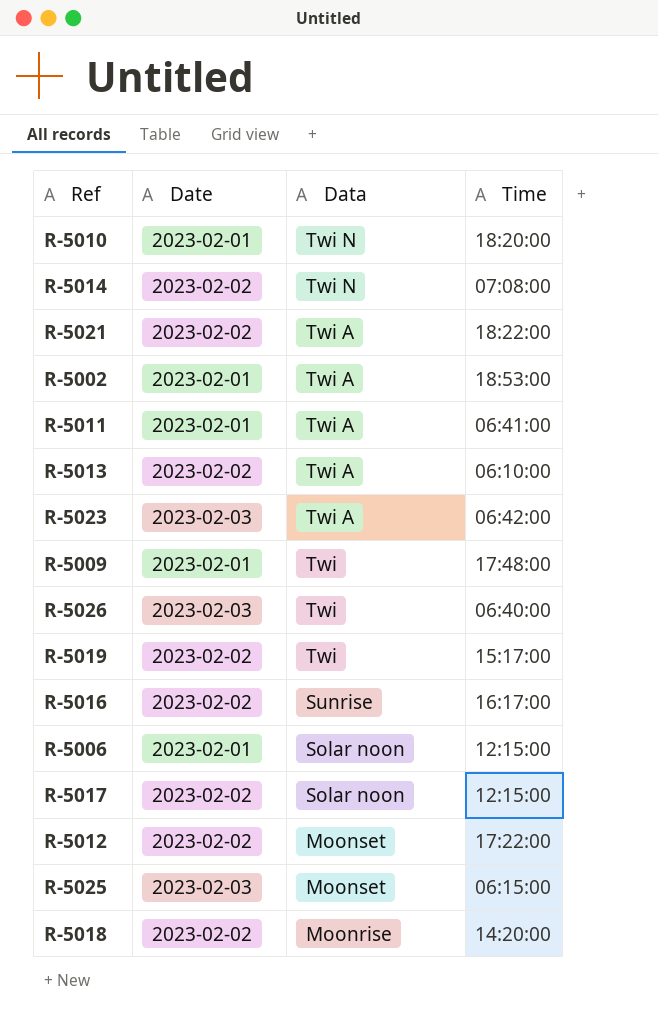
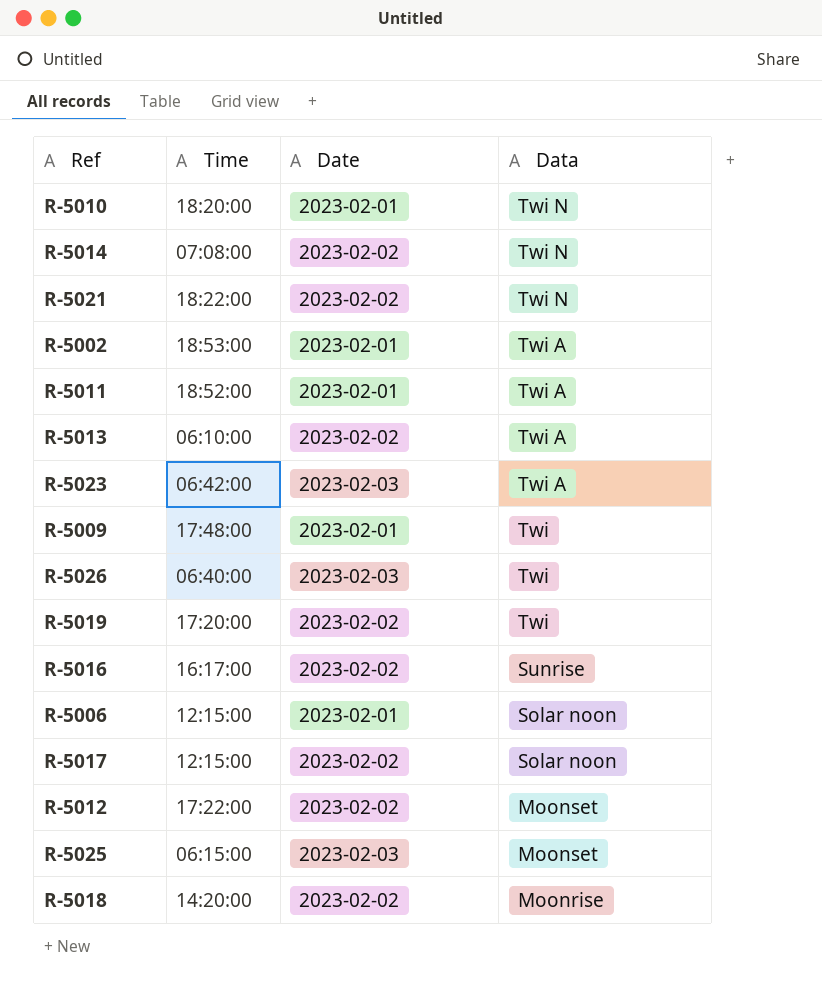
column Time | position: 4 -> 2
R-5021 | Data: Twi A -> Twi N
R-5011 | Time: 06:41:00 -> 18:52:00
R-5019 | Time: 15:17:00 -> 17:20:00

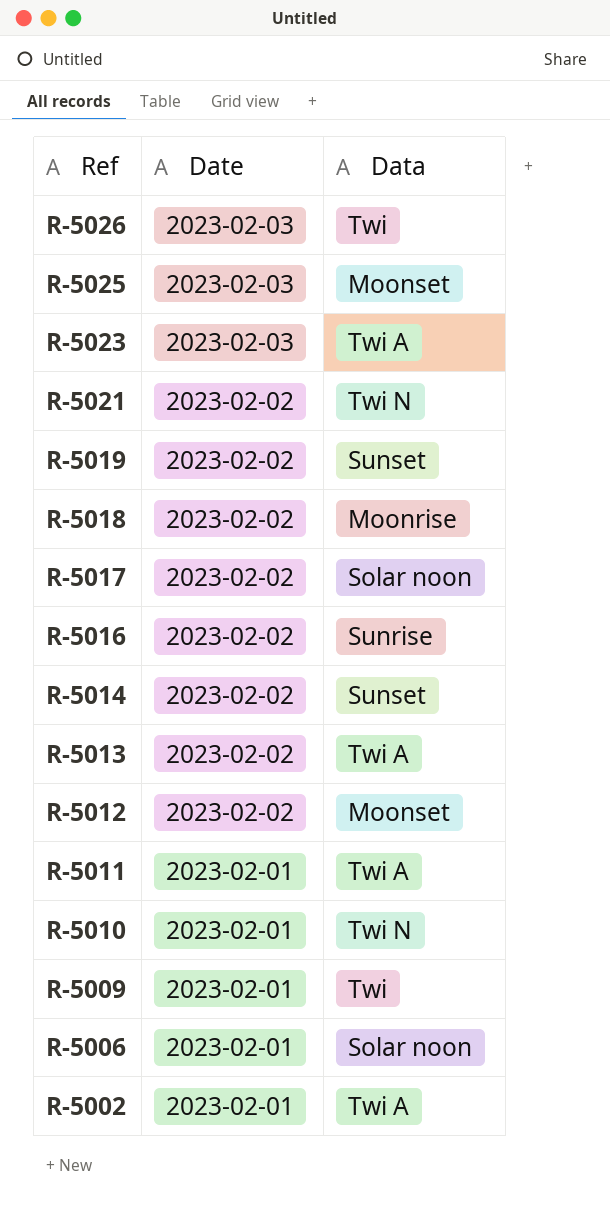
row order: Data descending -> Ref descending
column Time | position: 2 -> none
R-5019 | Data: Twi -> Sunset
R-5014 | Data: Twi N -> Sunset

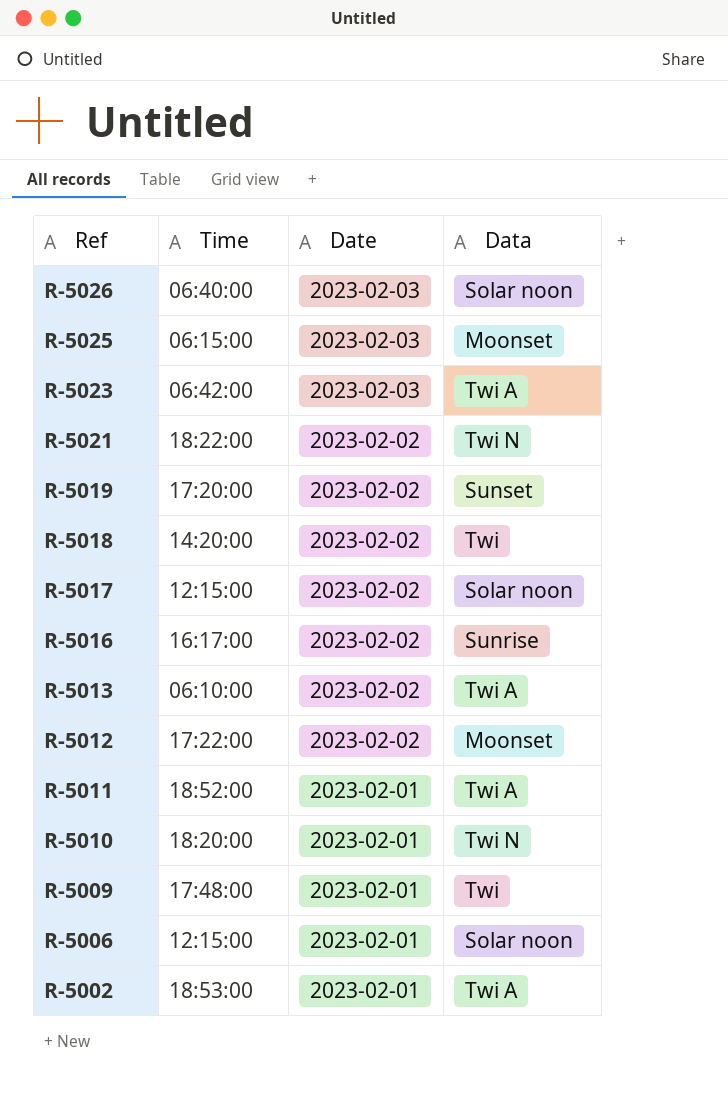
column Time | position: none -> 2
row R-5014: 2023-02-02 | Sunset -> none
R-5026 | Data: Twi -> Solar noon
R-5018 | Data: Moonrise -> Twi

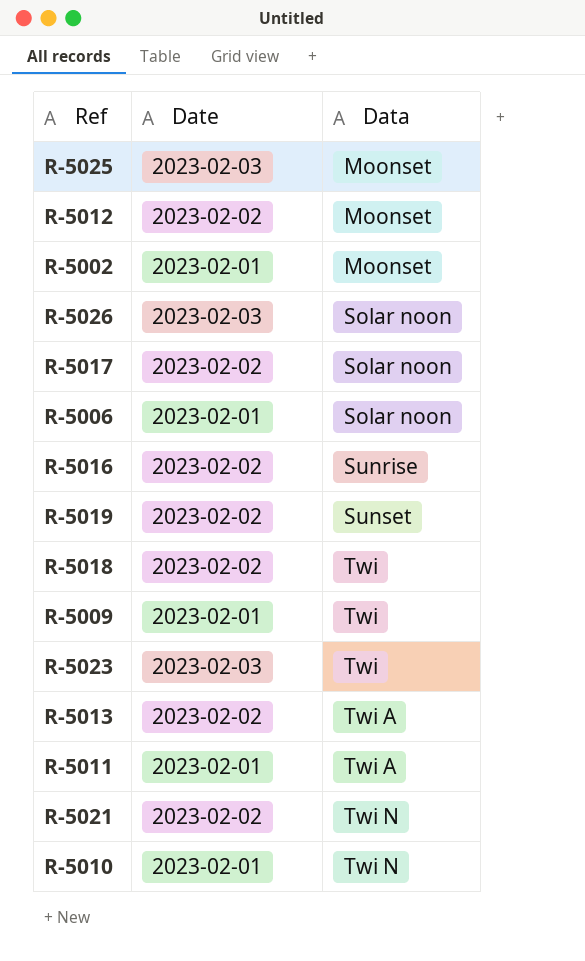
row order: Ref descending -> Data ascending
column Time | position: 2 -> none
R-5002 | Data: Twi A -> Moonset
R-5023 | Data: Twi A -> Twi

